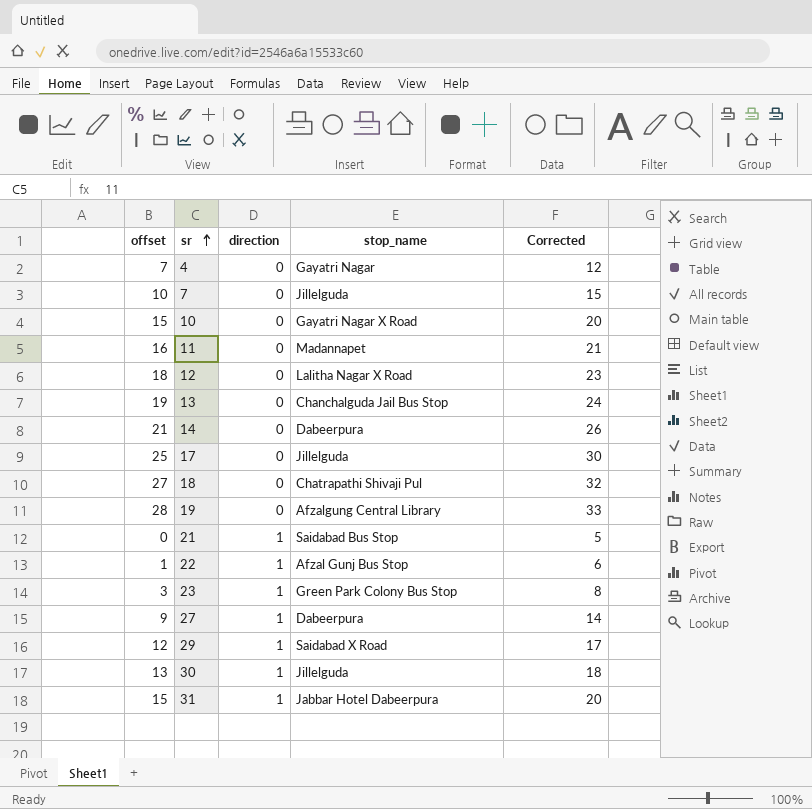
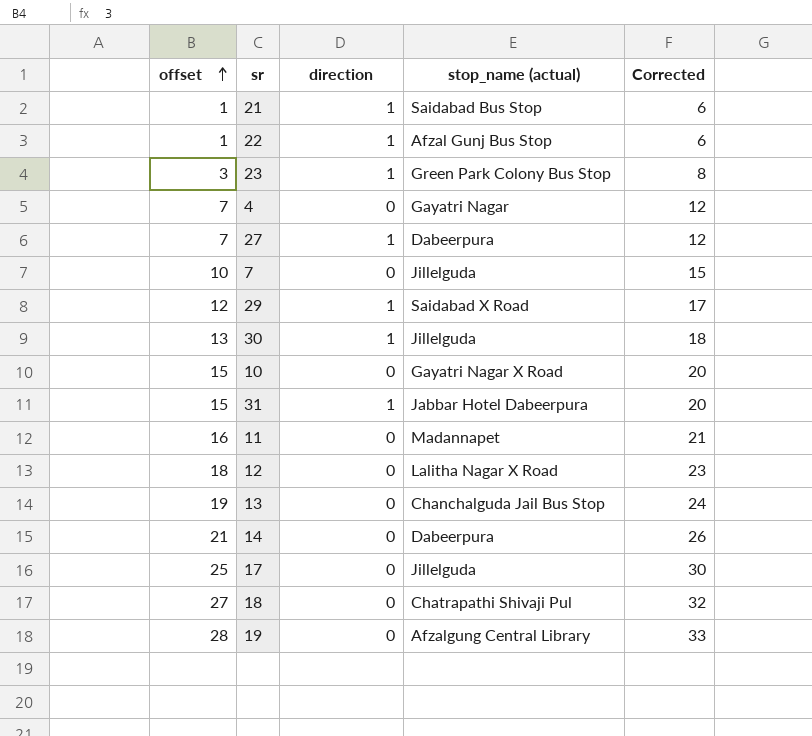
row order: sr ascending -> offset ascending
column name: stop_name -> stop_name (actual)
21 | offset: 0 -> 1
21 | Corrected: 5 -> 6
27 | offset: 9 -> 7
27 | Corrected: 14 -> 12

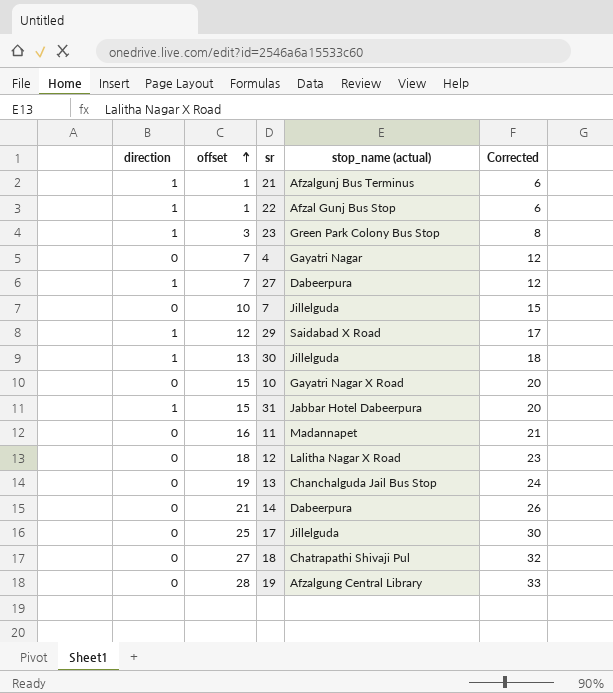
column direction | position: 3 -> 1
21 | stop_name (actual): Saidabad Bus Stop -> Afzalgunj Bus Terminus

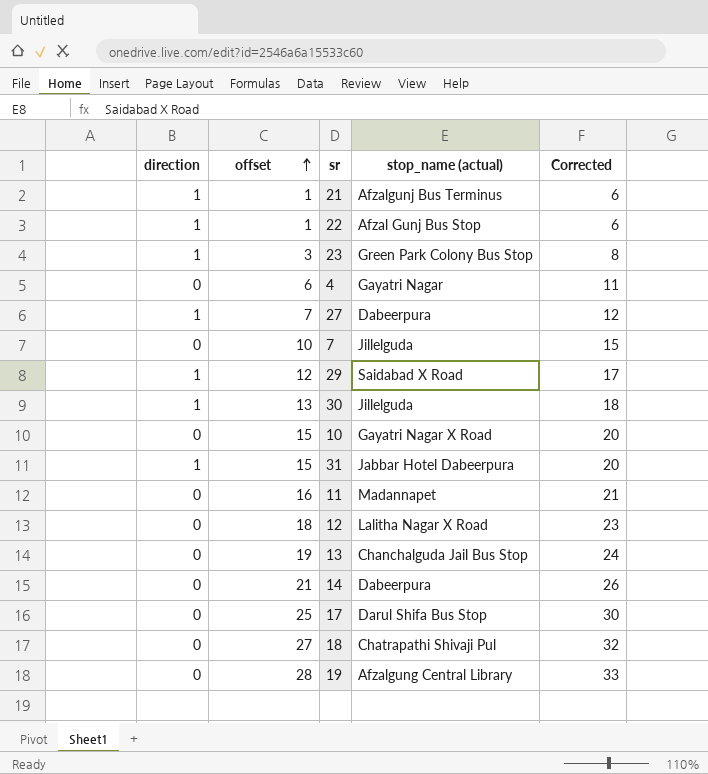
4 | offset: 7 -> 6
4 | Corrected: 12 -> 11
17 | stop_name (actual): Jillelguda -> Darul Shifa Bus Stop

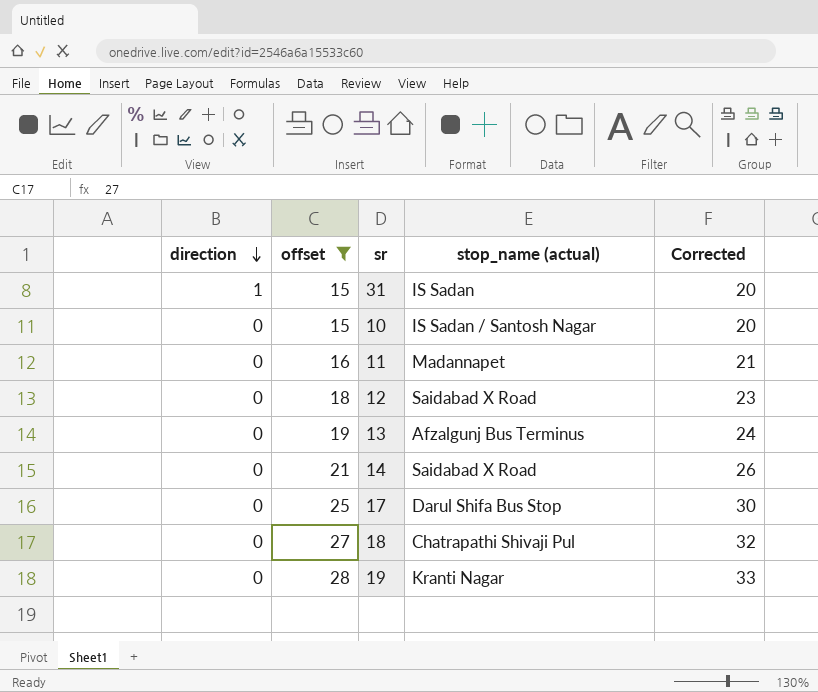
filter: none -> offset >= 15
row order: offset ascending -> direction descending
31 | stop_name (actual): Jabbar Hotel Dabeerpura -> IS Sadan
10 | stop_name (actual): Gayatri Nagar X Road -> IS Sadan / Santosh Nagar
12 | stop_name (actual): Lalitha Nagar X Road -> Saidabad X Road
13 | stop_name (actual): Chanchalguda Jail Bus Stop -> Afzalgunj Bus Terminus
14 | stop_name (actual): Dabeerpura -> Saidabad X Road
19 | stop_name (actual): Afzalgung Central Library -> Kranti Nagar

